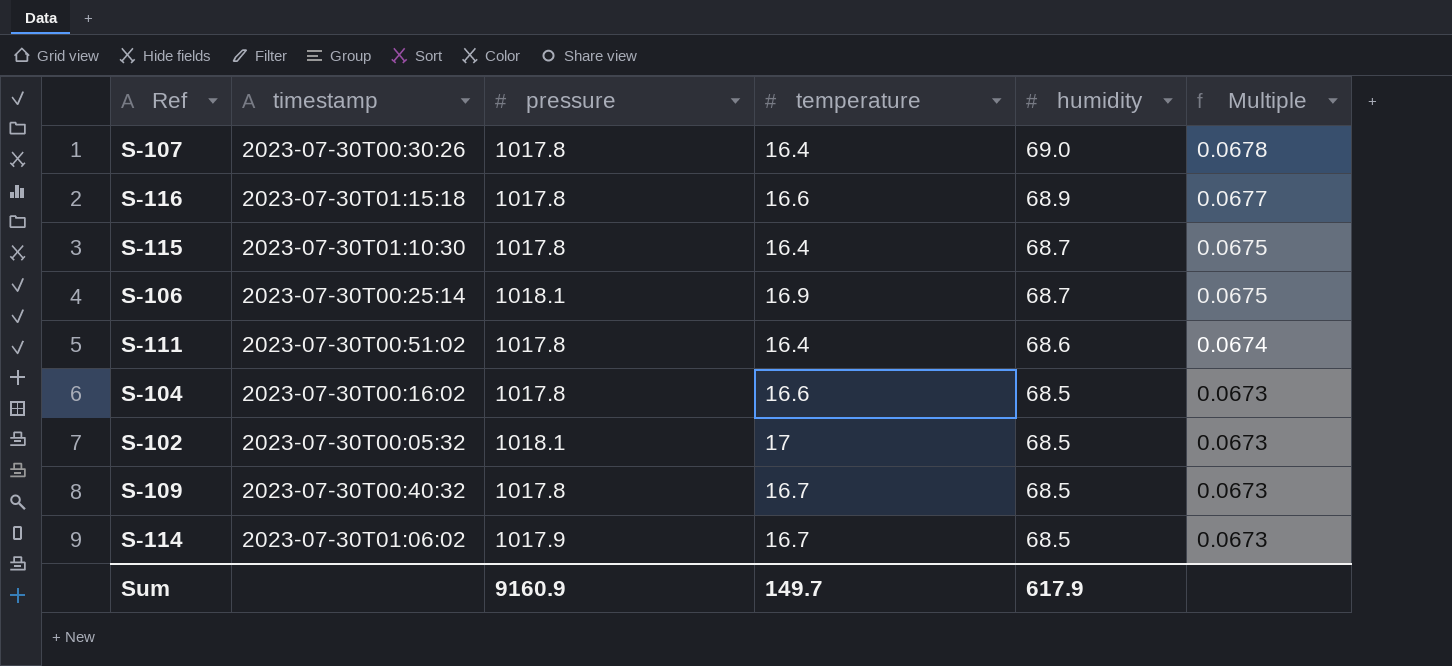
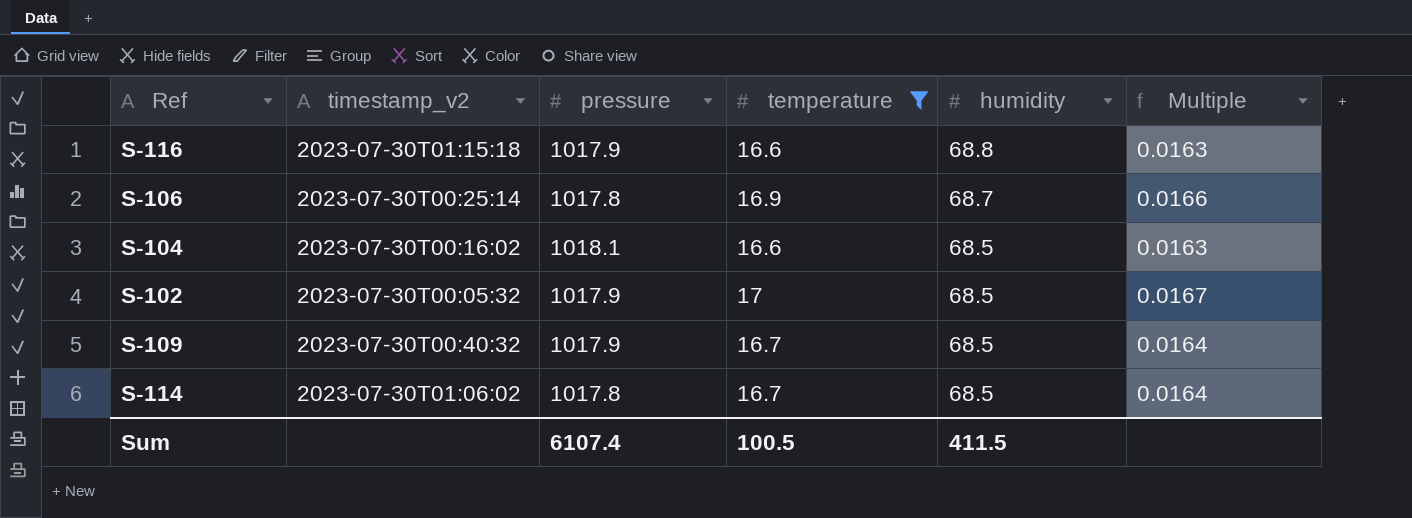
filter: none -> temperature != 16.4
column name: timestamp -> timestamp_v2
column Multiple | formula: [humidity] / [pressure] -> [temperature] / [pressure]
S-116 | pressure: 1017.8 -> 1017.9
S-116 | humidity: 68.9 -> 68.8
S-106 | pressure: 1018.1 -> 1017.8
S-104 | pressure: 1017.8 -> 1018.1
S-102 | pressure: 1018.1 -> 1017.9
S-109 | pressure: 1017.8 -> 1017.9
S-114 | pressure: 1017.9 -> 1017.8
Sum | pressure: 9160.9 -> 6107.4
Sum | temperature: 149.7 -> 100.5
Sum | humidity: 617.9 -> 411.5

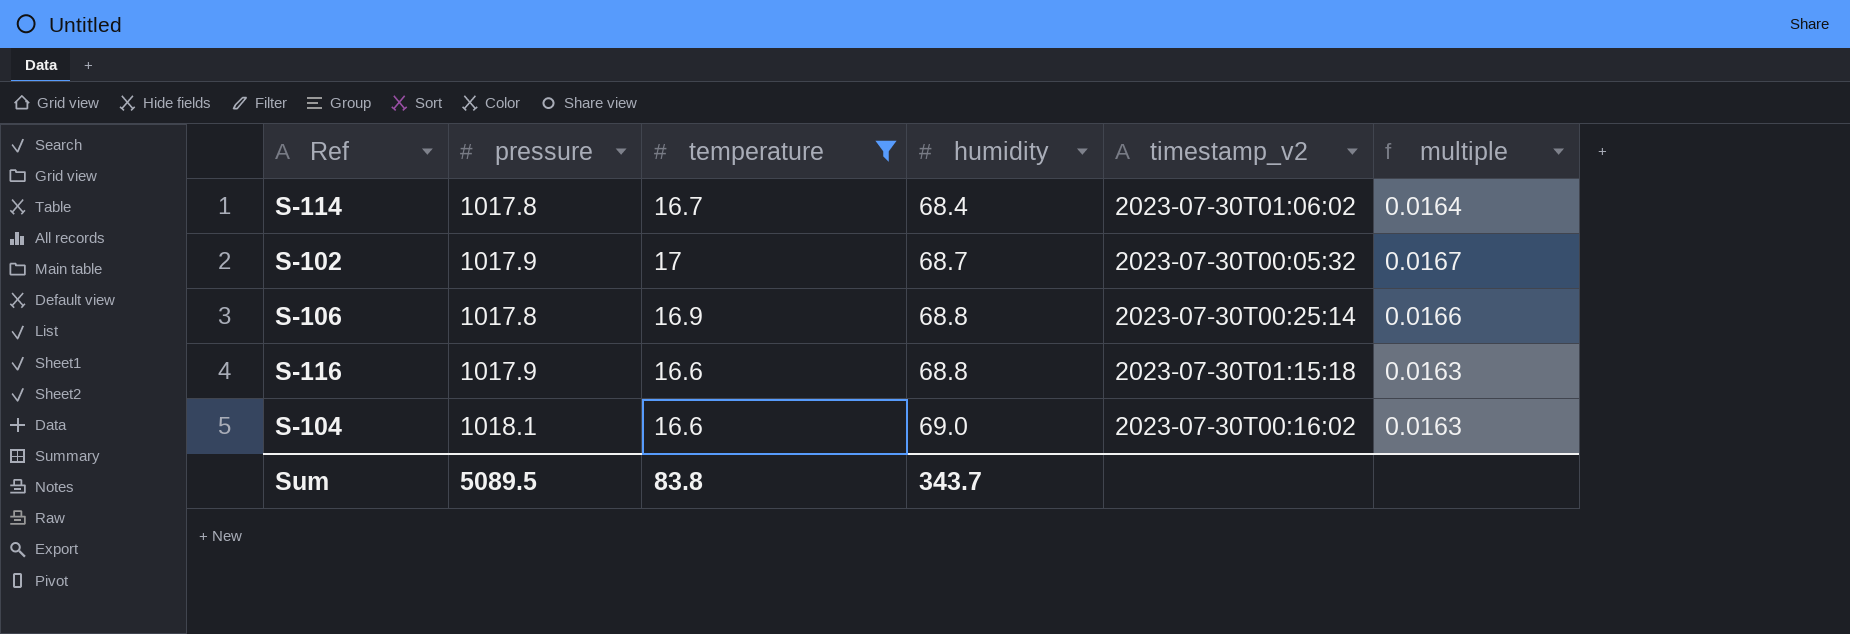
row order: humidity descending -> humidity ascending
column timestamp_v2 | position: 2 -> 5
column name: Multiple -> multiple
row S-109: 2023-07-30T00:40:32 | 1017.9 | 16.7 | 68.5 | 0.0164 -> none
S-114 | humidity: 68.5 -> 68.4
S-102 | humidity: 68.5 -> 68.7
S-106 | humidity: 68.7 -> 68.8
S-104 | humidity: 68.5 -> 69.0
Sum | pressure: 6107.4 -> 5089.5
Sum | temperature: 100.5 -> 83.8
Sum | humidity: 411.5 -> 343.7

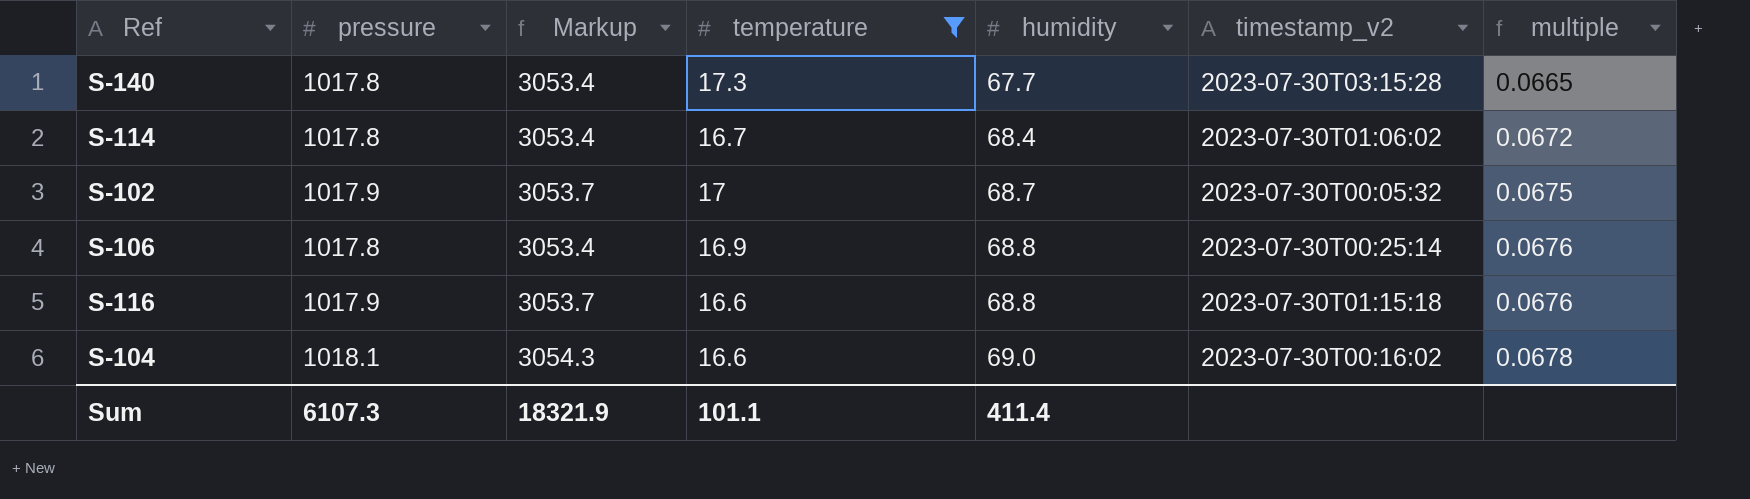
column Markup | formula: none -> [pressure] * 3
column multiple | formula: [temperature] / [pressure] -> [humidity] / [pressure]
row S-140: none -> 1017.8 | 3053.4 | 17.3 | 67.7 | 2023-07-30T03:15:28 | 0.0665
Sum | pressure: 5089.5 -> 6107.3
Sum | temperature: 83.8 -> 101.1
Sum | humidity: 343.7 -> 411.4

